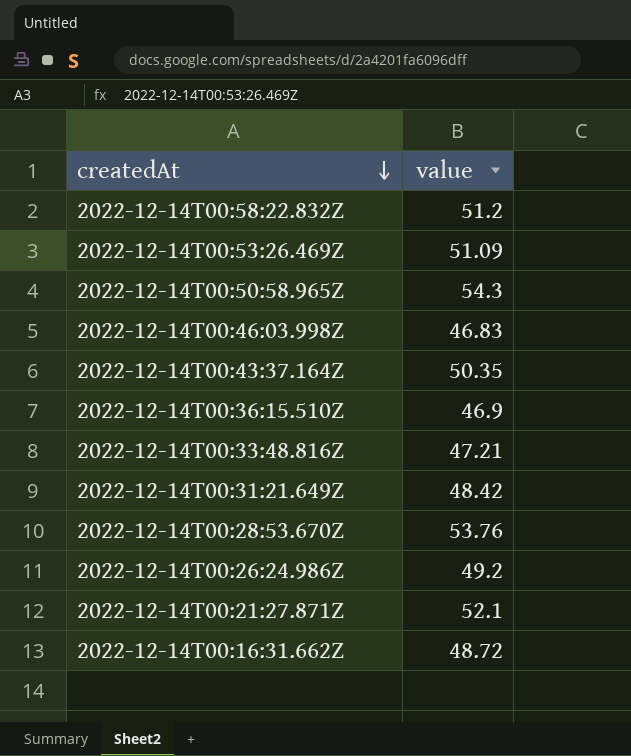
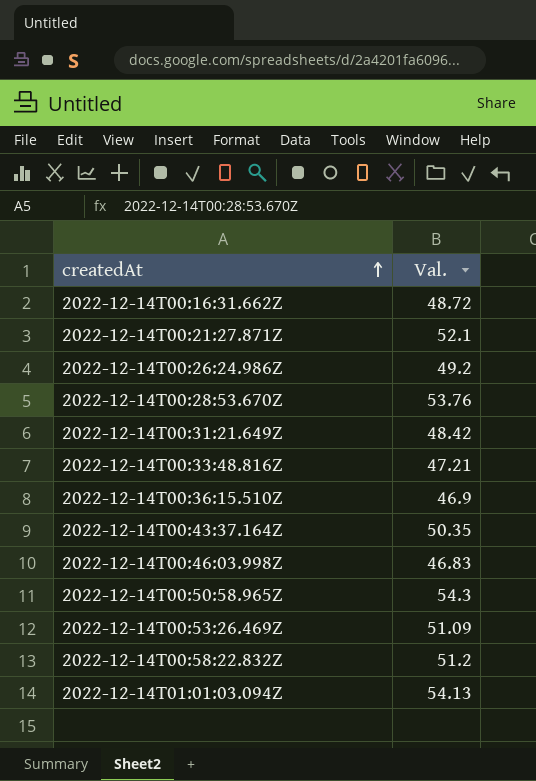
row order: createdAt descending -> createdAt ascending
column name: value -> Val.
row 2022-12-14T01:01:03.094Z: none -> 54.13

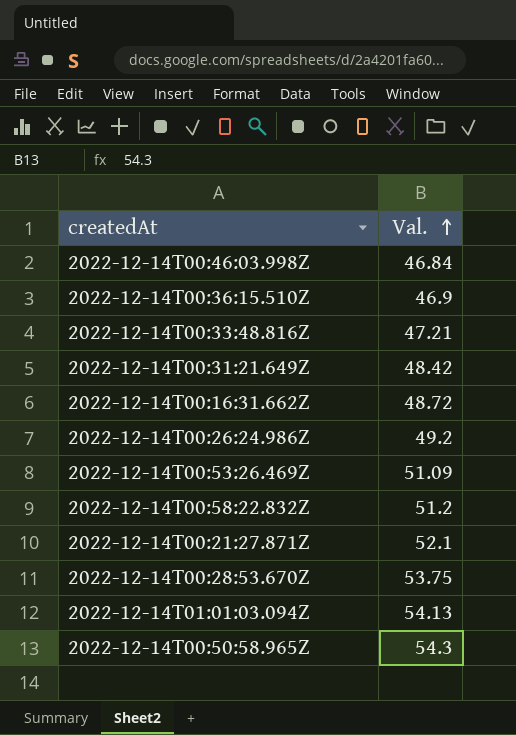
row order: createdAt ascending -> Val. ascending
row 2022-12-14T00:43:37.164Z: 50.35 -> none
2022-12-14T00:46:03.998Z | Val.: 46.83 -> 46.84
2022-12-14T00:28:53.670Z | Val.: 53.76 -> 53.75

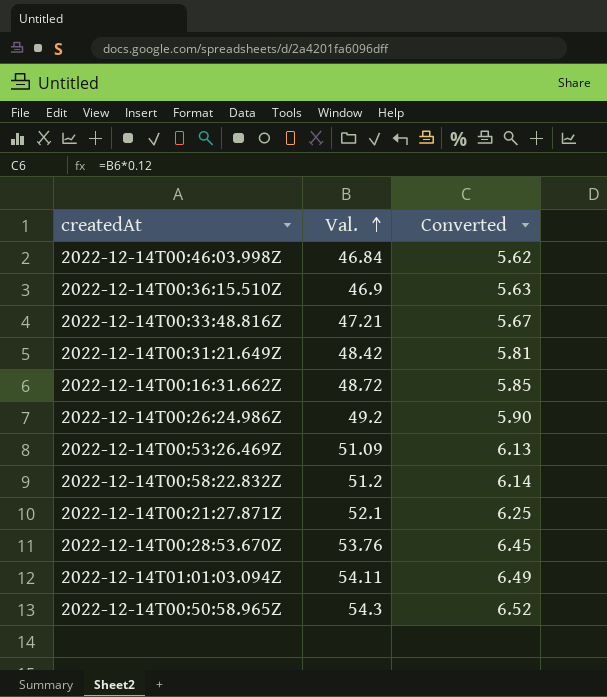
column Converted | formula: none -> [Val.] * 0.12
2022-12-14T00:28:53.670Z | Val.: 53.75 -> 53.76
2022-12-14T01:01:03.094Z | Val.: 54.13 -> 54.11

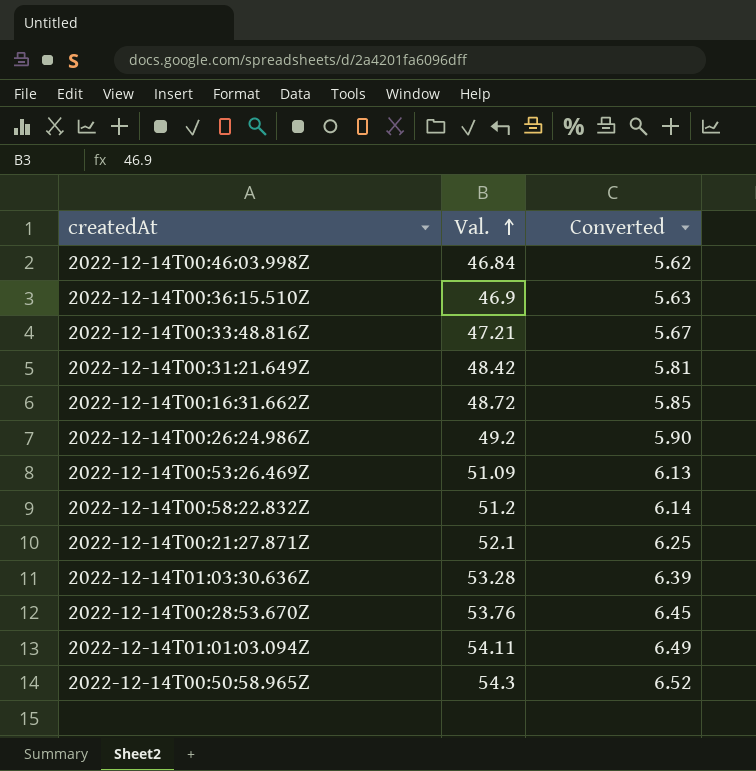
row 2022-12-14T01:03:30.636Z: none -> 53.28 | 6.39

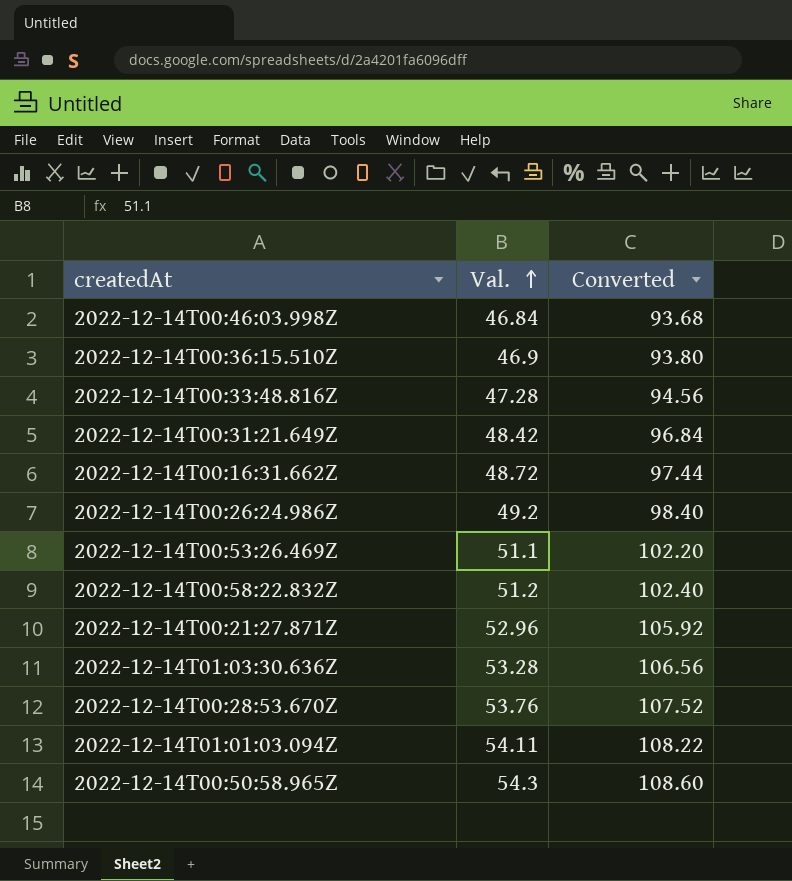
column Converted | formula: [Val.] * 0.12 -> [Val.] * 2
2022-12-14T00:33:48.816Z | Val.: 47.21 -> 47.28
2022-12-14T00:53:26.469Z | Val.: 51.09 -> 51.1
2022-12-14T00:21:27.871Z | Val.: 52.1 -> 52.96

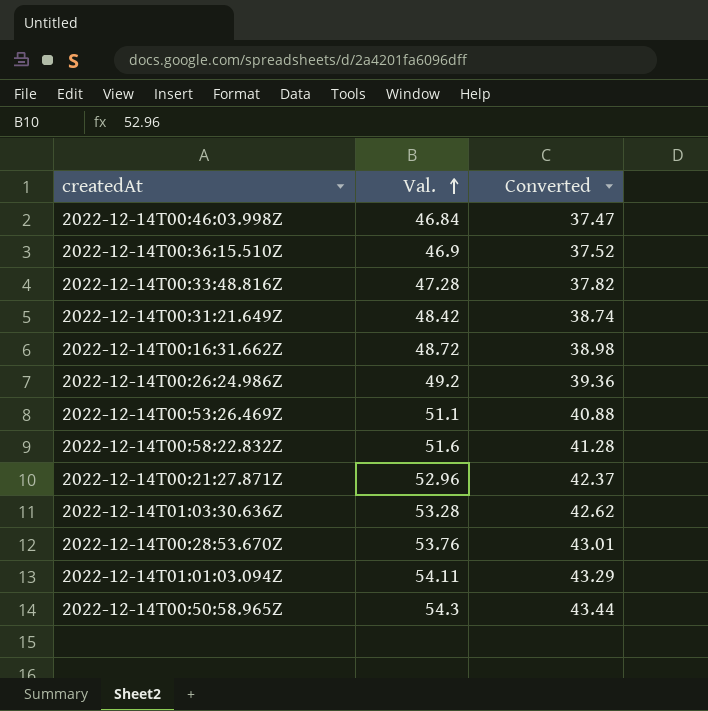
column Converted | formula: [Val.] * 2 -> [Val.] * 0.8
2022-12-14T00:58:22.832Z | Val.: 51.2 -> 51.6

